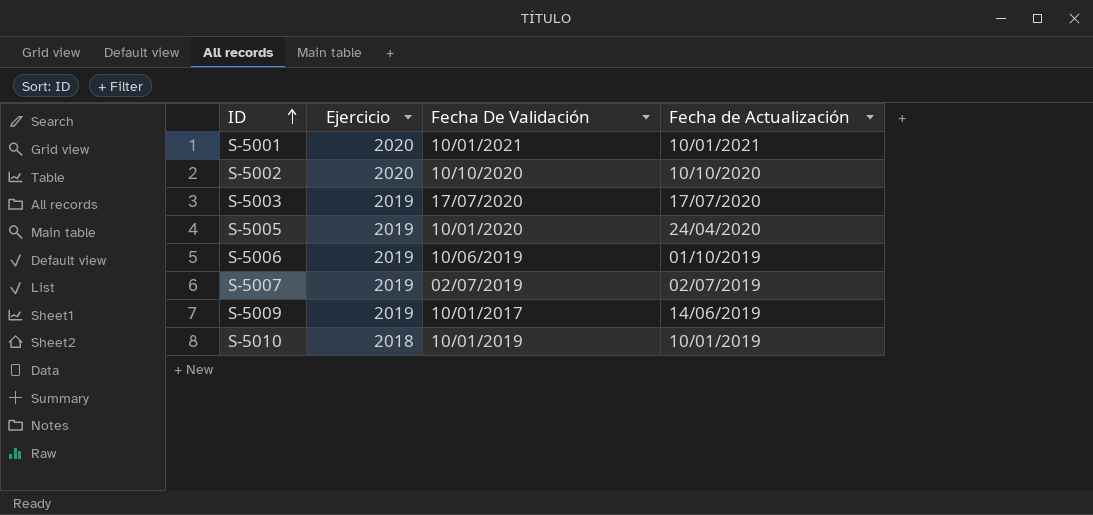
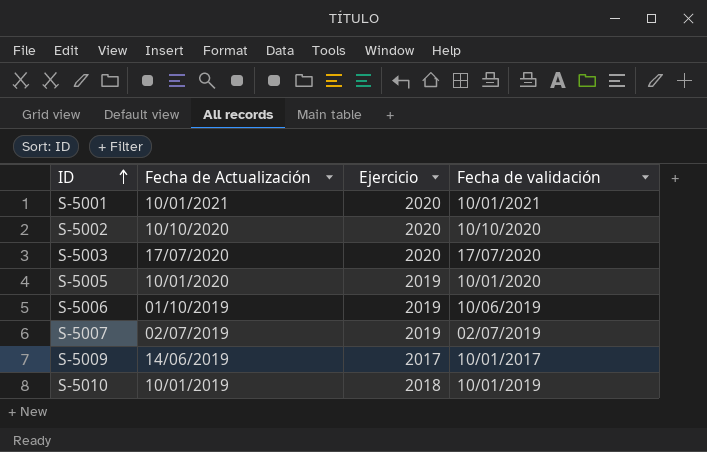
column Fecha de Actualización | position: 4 -> 2
column name: Fecha De Validación -> Fecha de validación
S-5003 | Ejercicio: 2019 -> 2020
S-5005 | Fecha de Actualización: 24/04/2020 -> 10/01/2020
S-5009 | Ejercicio: 2019 -> 2017

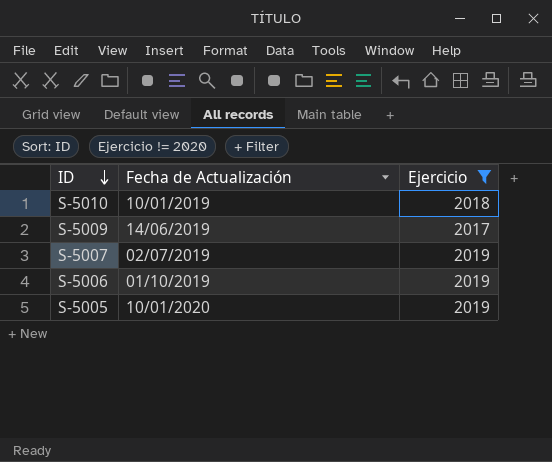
filter: none -> Ejercicio != 2020
row order: ID ascending -> ID descending
column Fecha de validación | position: 4 -> none

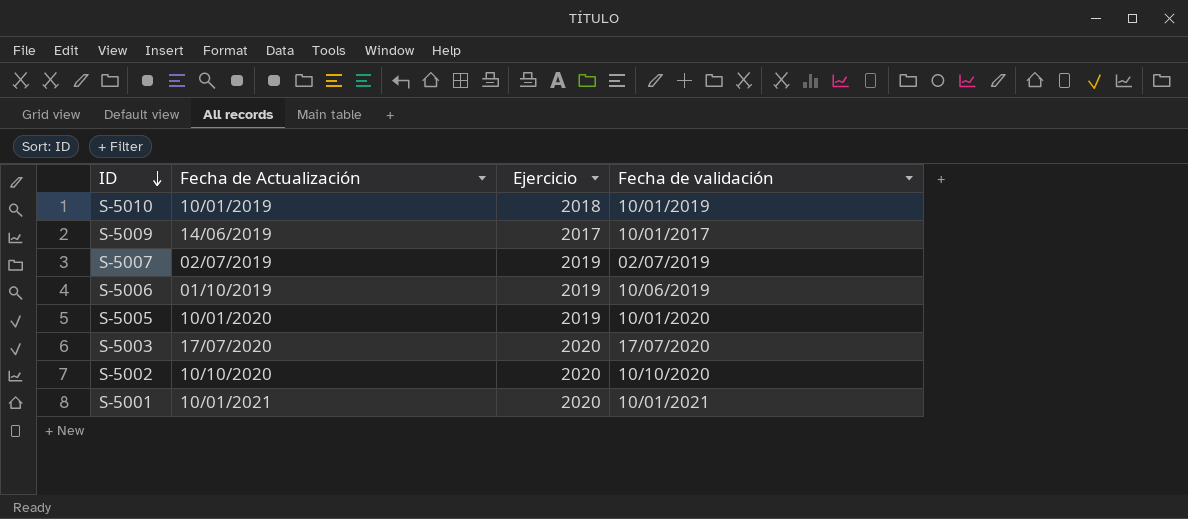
filter: Ejercicio != 2020 -> none
column Fecha de validación | position: none -> 4

